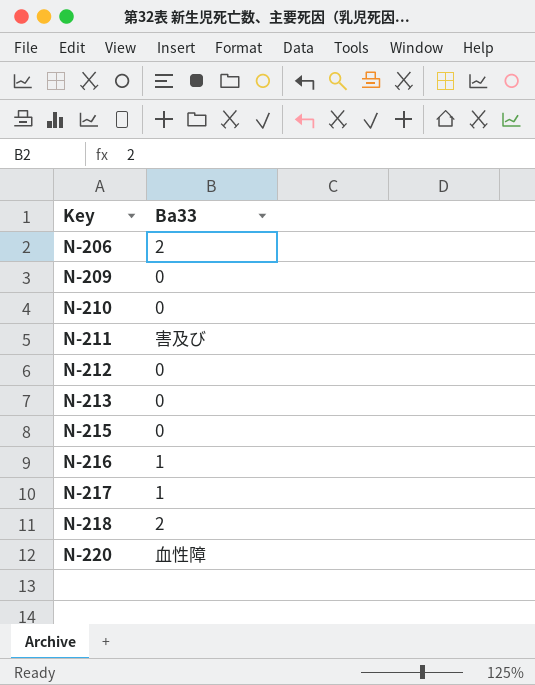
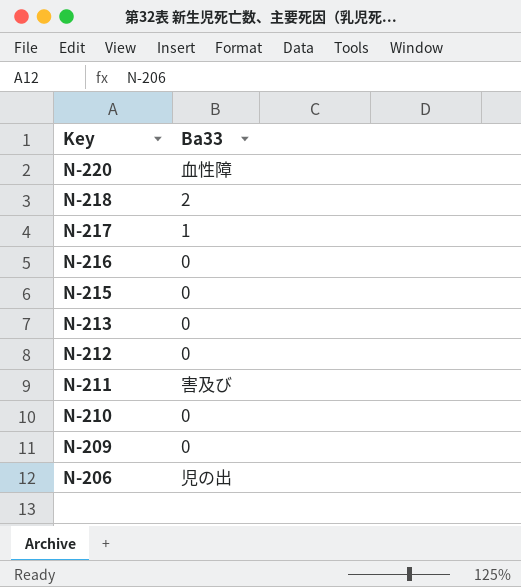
row order: Key ascending -> Key descending
N-216 | Ba33: 1 -> 0
N-206 | Ba33: 2 -> 児の出

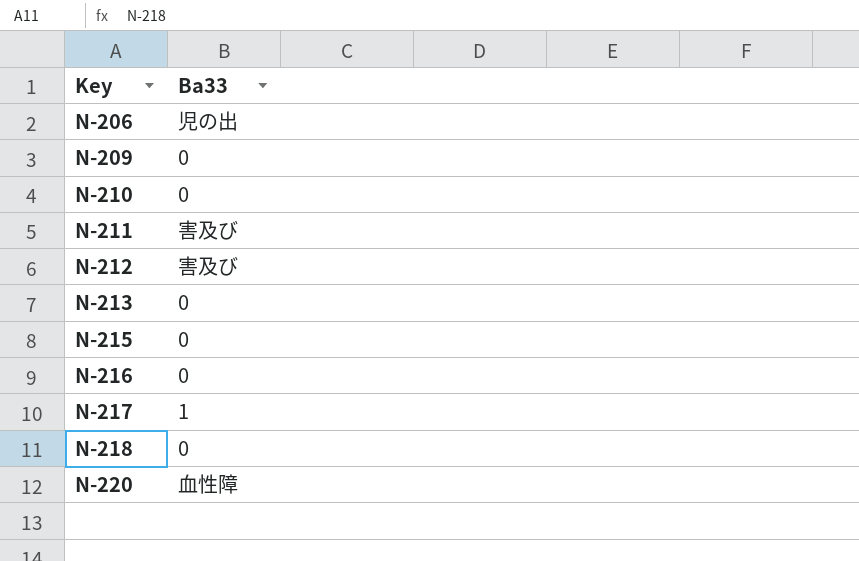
row order: Key descending -> Key ascending
N-212 | Ba33: 0 -> 害及び
N-218 | Ba33: 2 -> 0

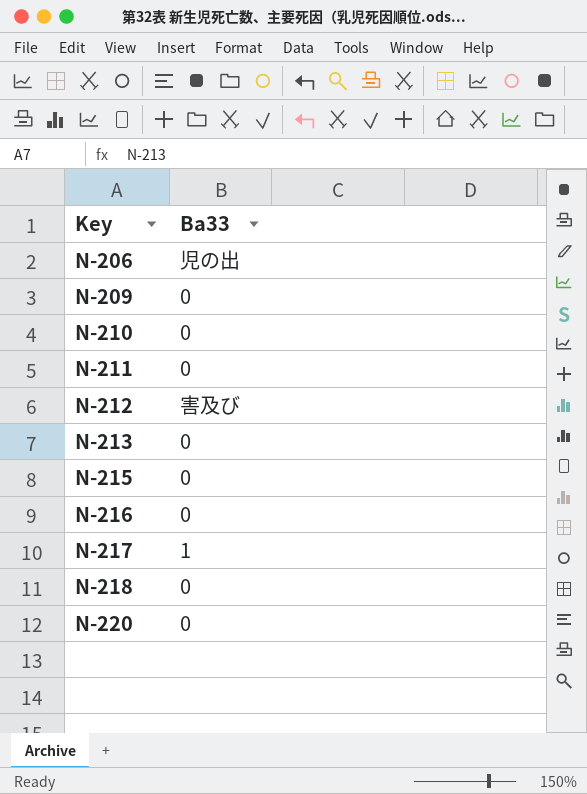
N-211 | Ba33: 害及び -> 0
N-220 | Ba33: 血性障 -> 0

